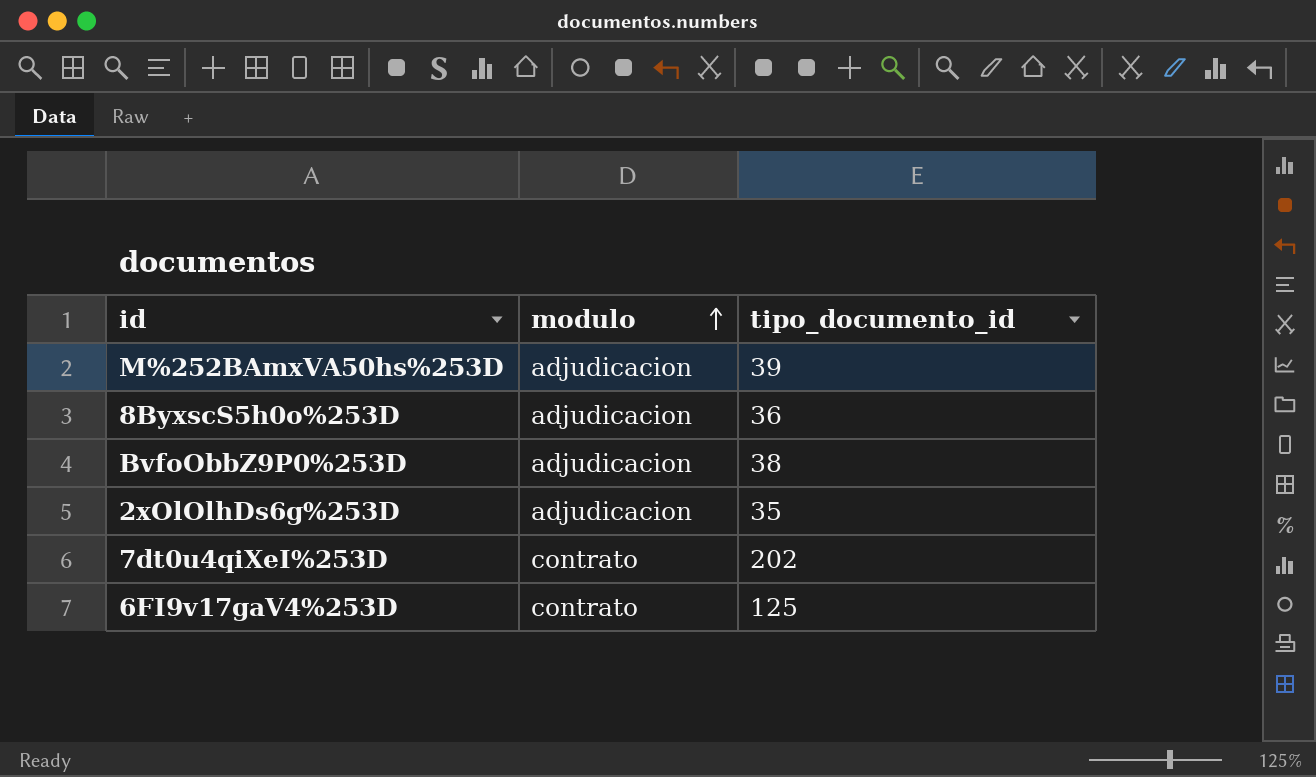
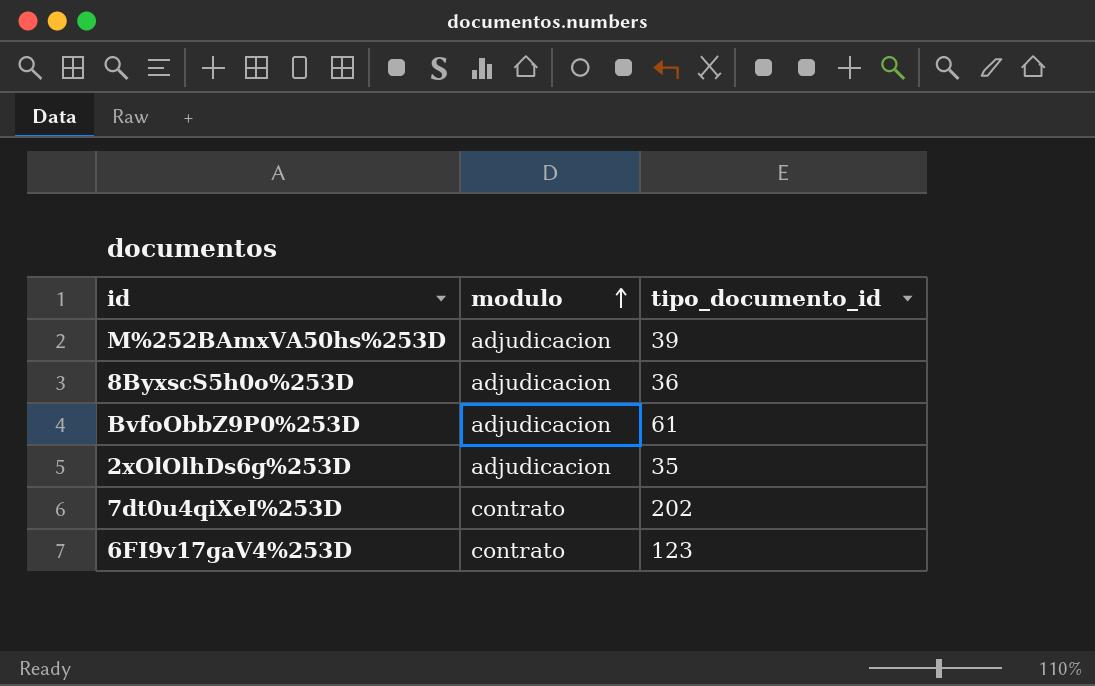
BvfoObbZ9P0%253D | tipo_documento_id: 38 -> 61
6FI9v17gaV4%253D | tipo_documento_id: 125 -> 123

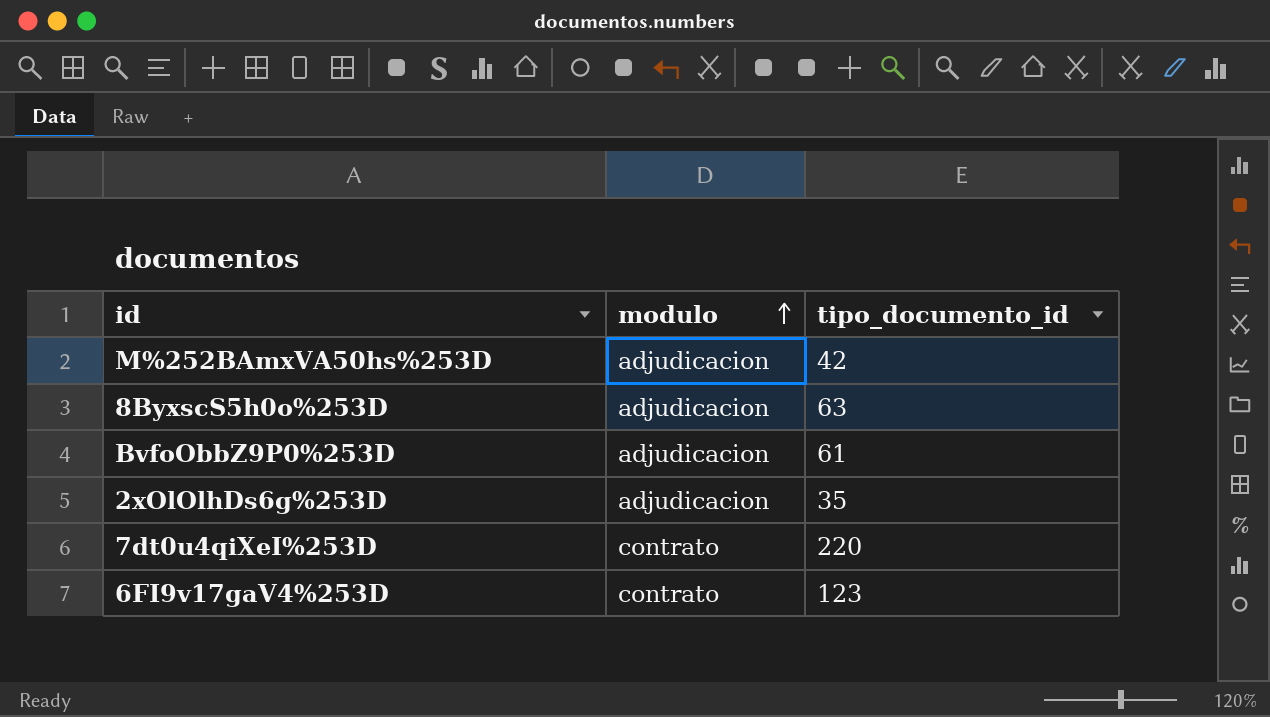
M%252BAmxVA50hs%253D | tipo_documento_id: 39 -> 42
8ByxscS5h0o%253D | tipo_documento_id: 36 -> 63
7dt0u4qiXeI%253D | tipo_documento_id: 202 -> 220

